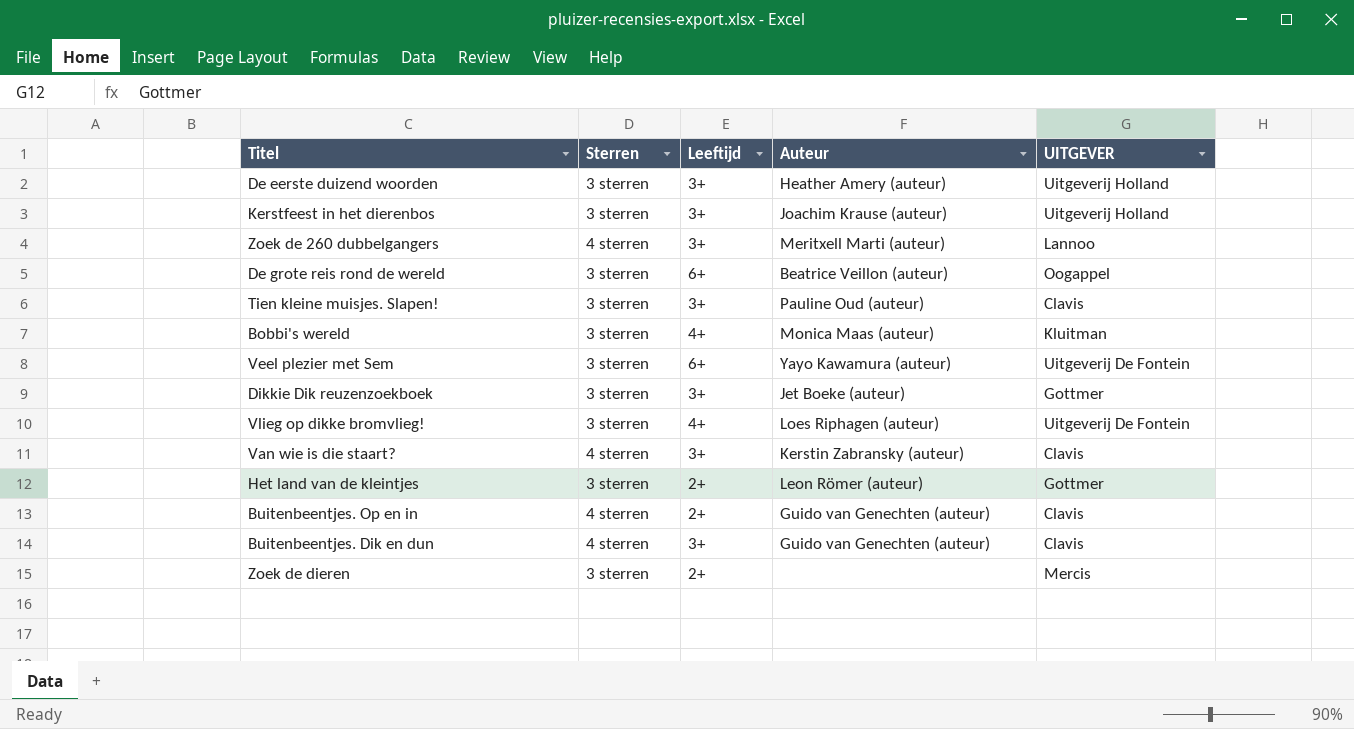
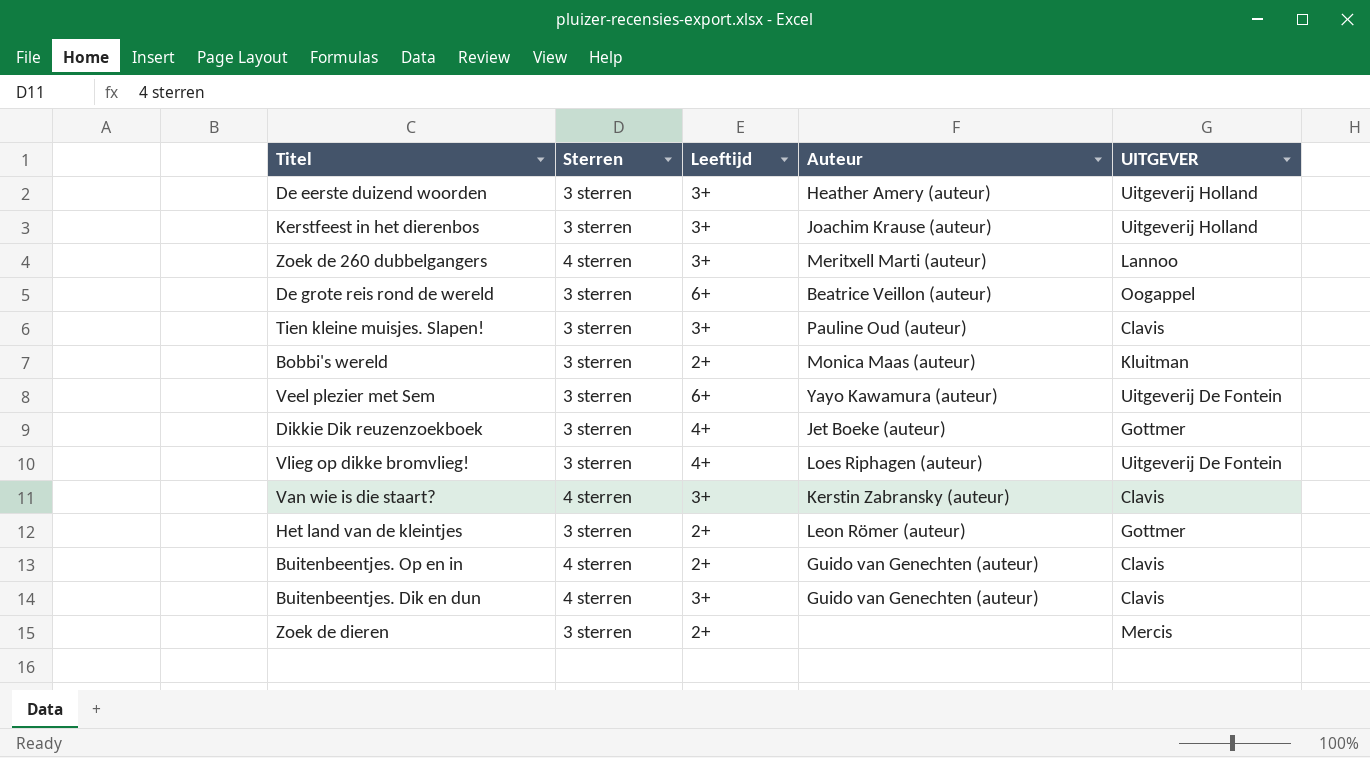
Bobbi's wereld | Leeftijd: 4+ -> 2+
Dikkie Dik reuzenzoekboek | Leeftijd: 3+ -> 4+

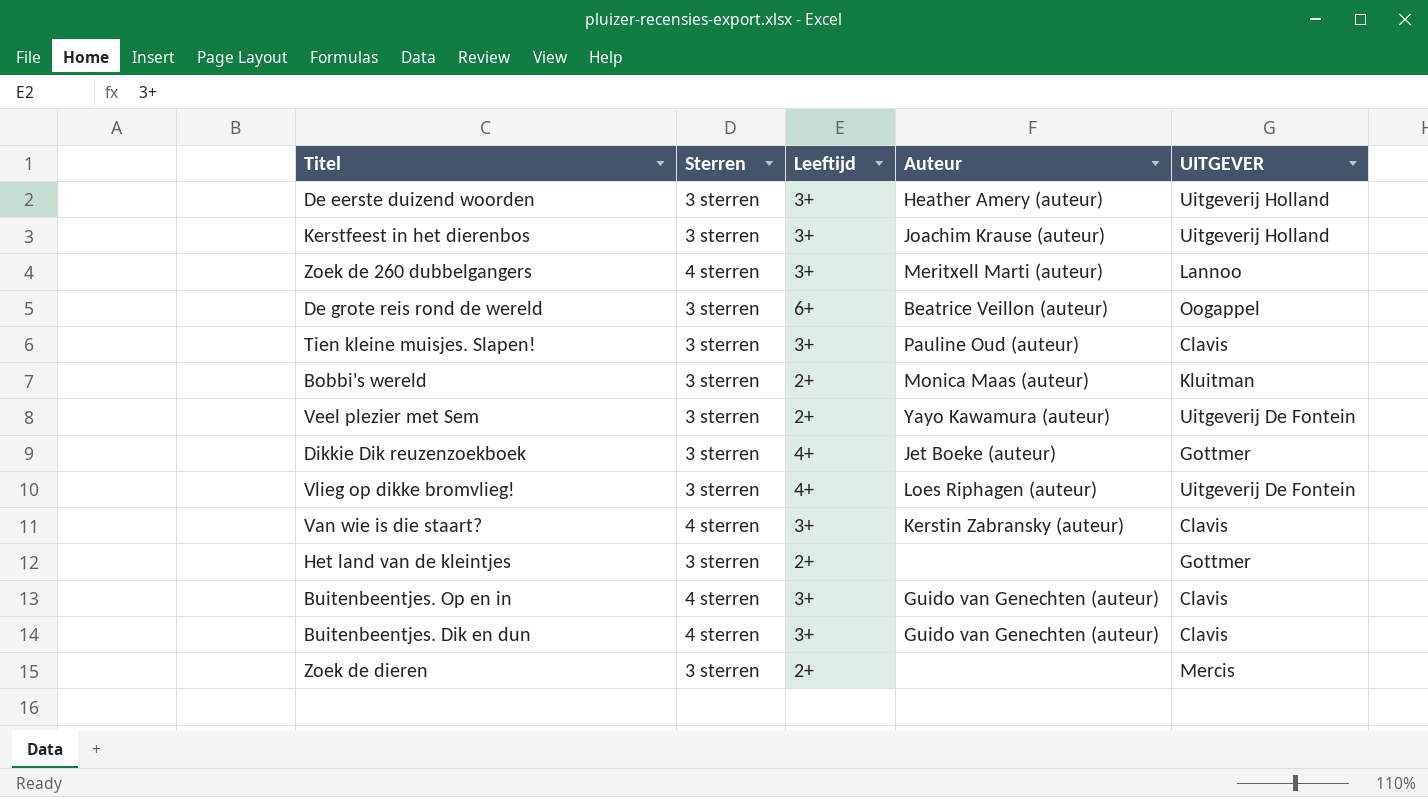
Veel plezier met Sem | Leeftijd: 6+ -> 2+
Het land van de kleintjes | Auteur: Leon Römer (auteur) -> none
Buitenbeentjes. Op en in | Leeftijd: 2+ -> 3+

